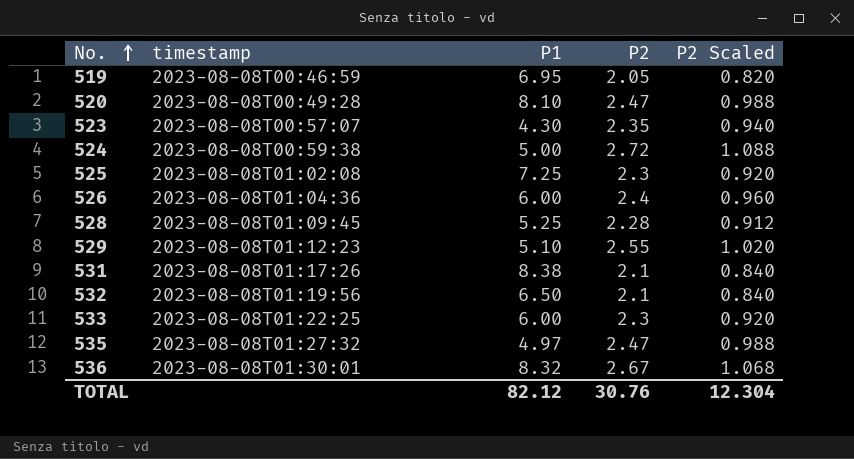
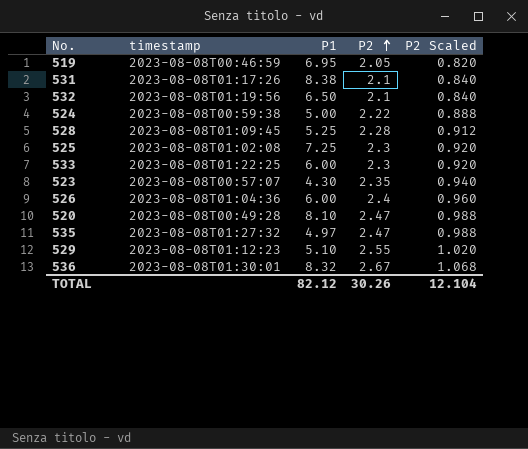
row order: No. ascending -> P2 ascending
524 | P2: 2.72 -> 2.22
524 | P2 Scaled: 1.088 -> 0.888
TOTAL | P2: 30.76 -> 30.26
TOTAL | P2 Scaled: 12.304 -> 12.104

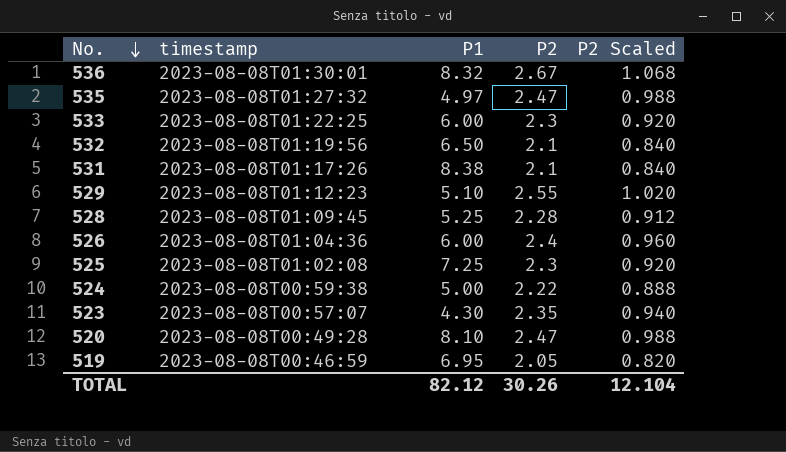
row order: P2 ascending -> No. descending

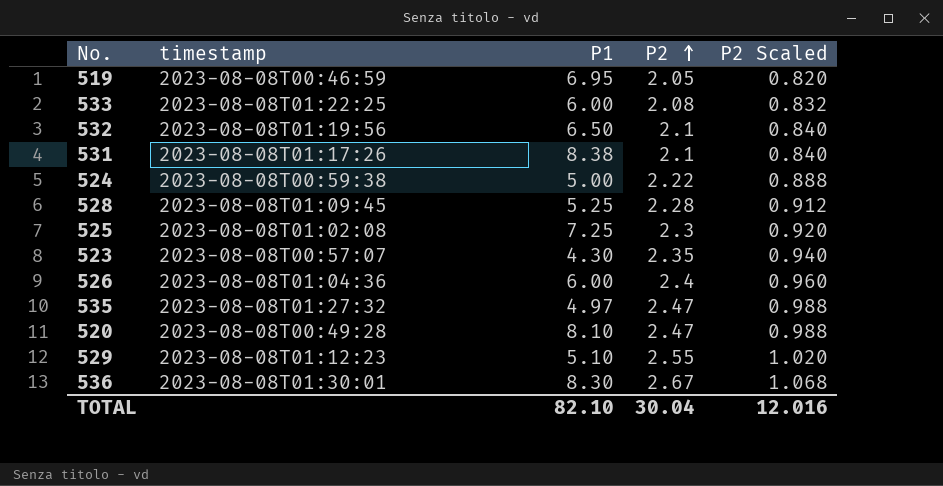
row order: No. descending -> P2 ascending
533 | P2: 2.3 -> 2.08
533 | P2 Scaled: 0.920 -> 0.832
536 | P1: 8.32 -> 8.30
TOTAL | P1: 82.12 -> 82.10
TOTAL | P2: 30.26 -> 30.04
TOTAL | P2 Scaled: 12.104 -> 12.016

